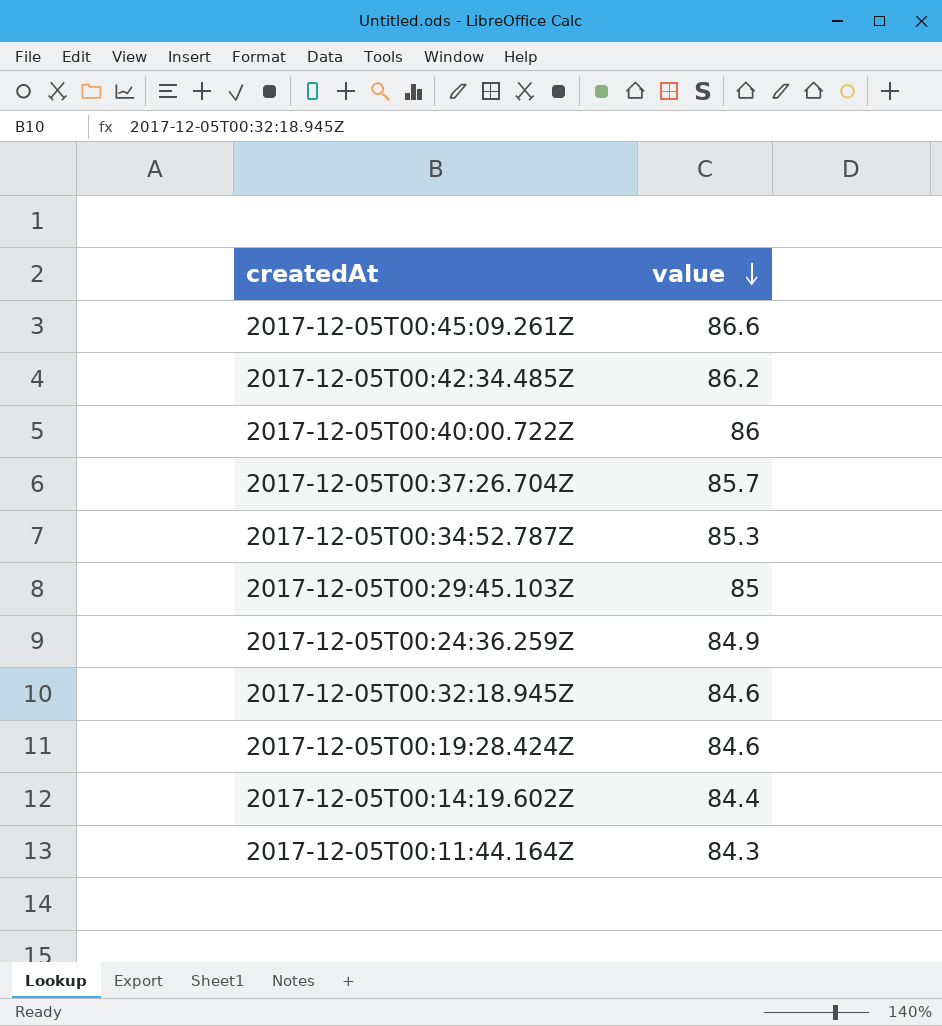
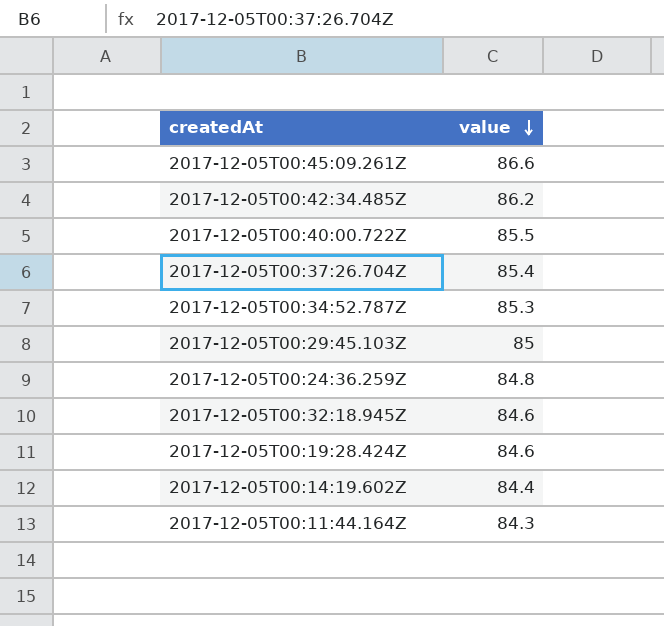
2017-12-05T00:40:00.722Z | value: 86 -> 85.5
2017-12-05T00:37:26.704Z | value: 85.7 -> 85.4
2017-12-05T00:24:36.259Z | value: 84.9 -> 84.8

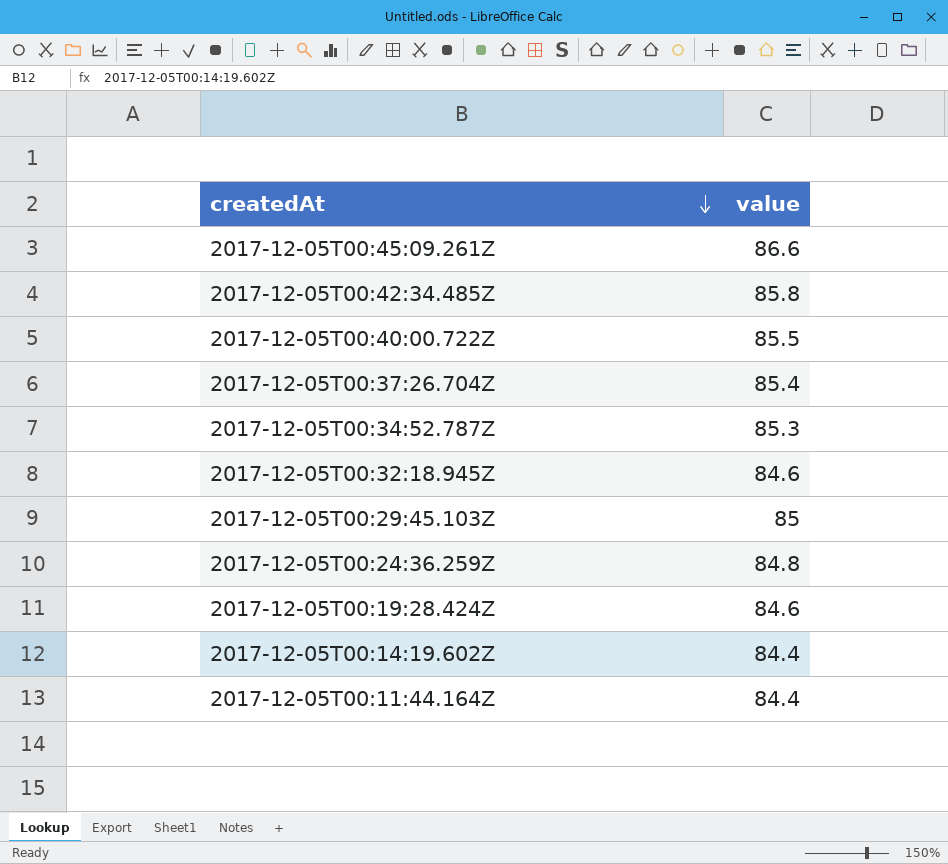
row order: value descending -> createdAt descending
2017-12-05T00:42:34.485Z | value: 86.2 -> 85.8
2017-12-05T00:11:44.164Z | value: 84.3 -> 84.4

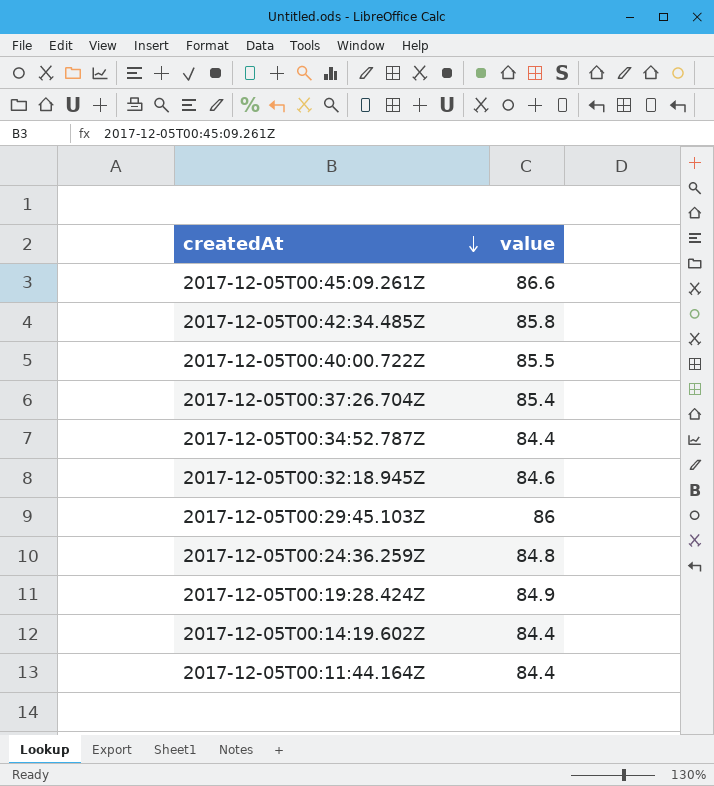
2017-12-05T00:34:52.787Z | value: 85.3 -> 84.4
2017-12-05T00:29:45.103Z | value: 85 -> 86
2017-12-05T00:19:28.424Z | value: 84.6 -> 84.9

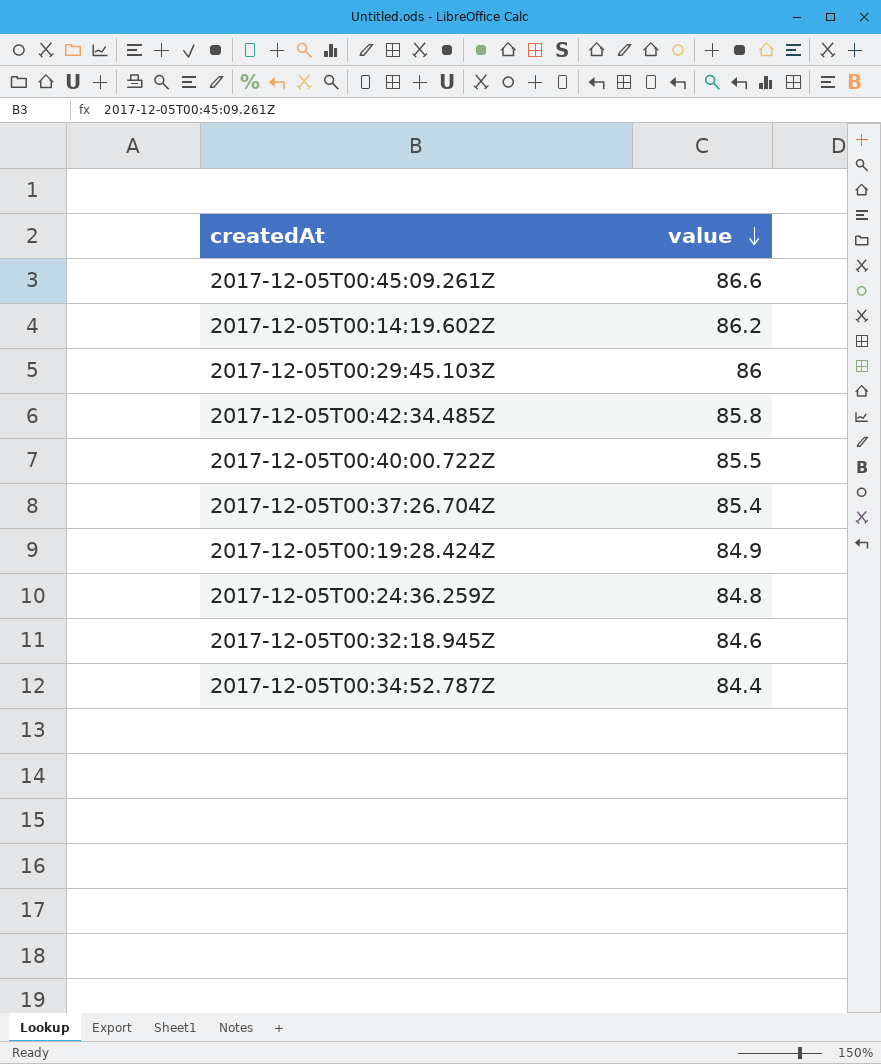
row order: createdAt descending -> value descending
row 2017-12-05T00:11:44.164Z: 84.4 -> none
2017-12-05T00:14:19.602Z | value: 84.4 -> 86.2

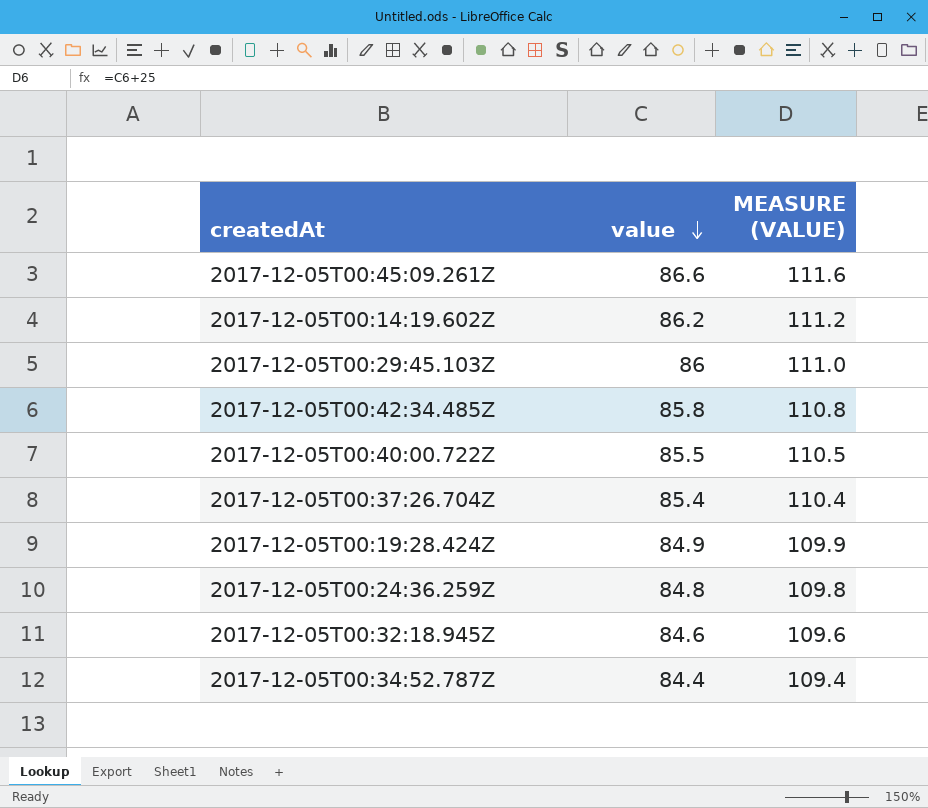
column MEASURE (VALUE) | formula: none -> [value] + 25

